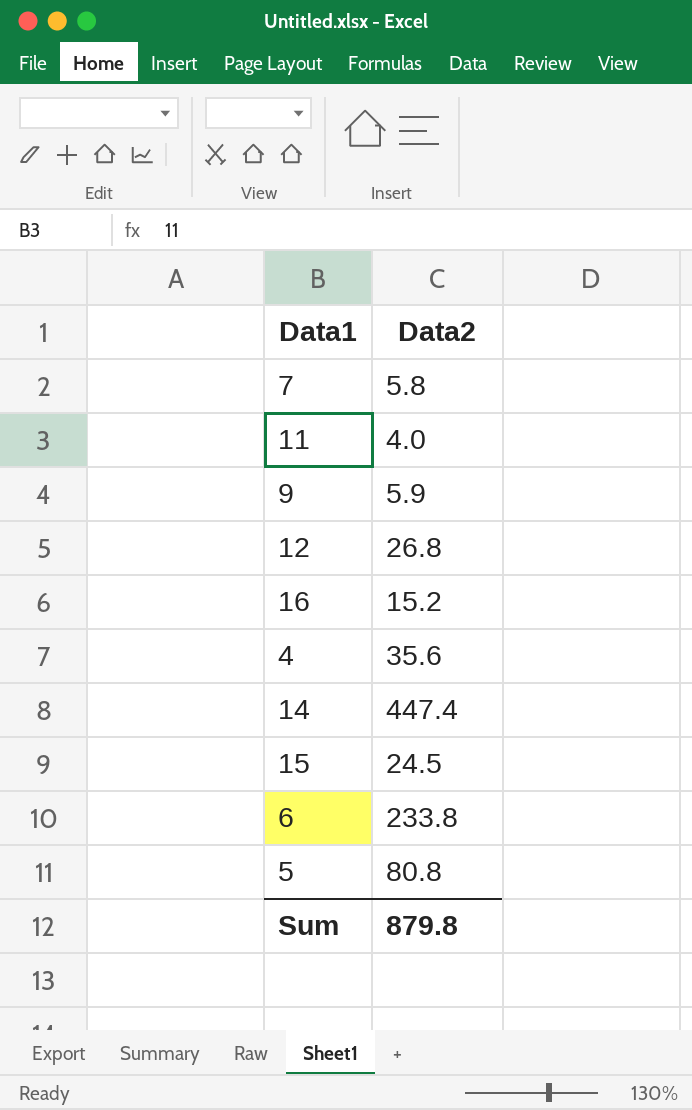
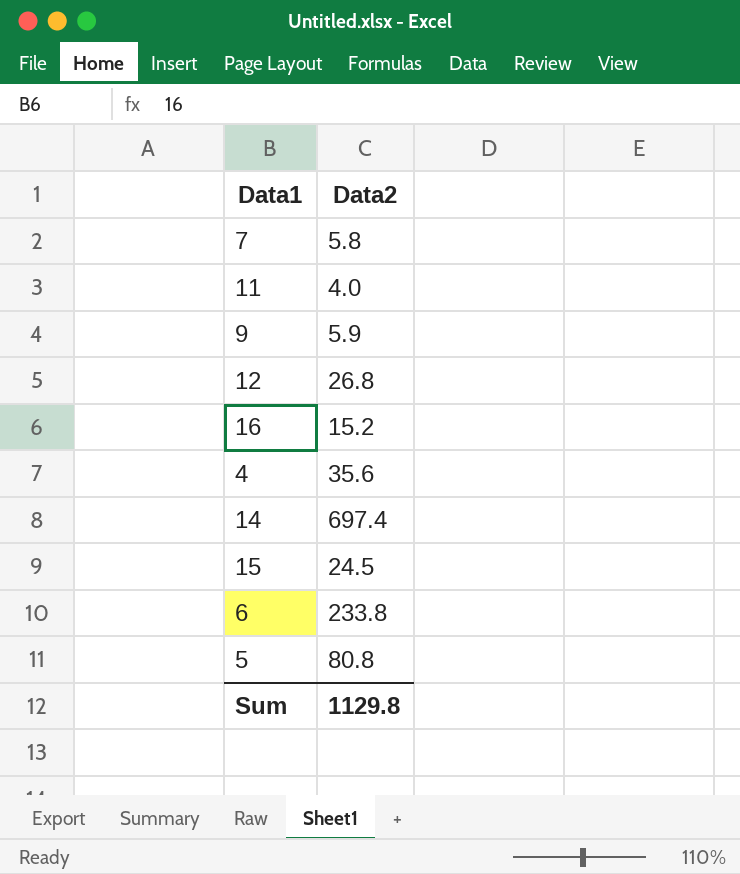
14 | Data2: 447.4 -> 697.4
Sum | Data2: 879.8 -> 1129.8

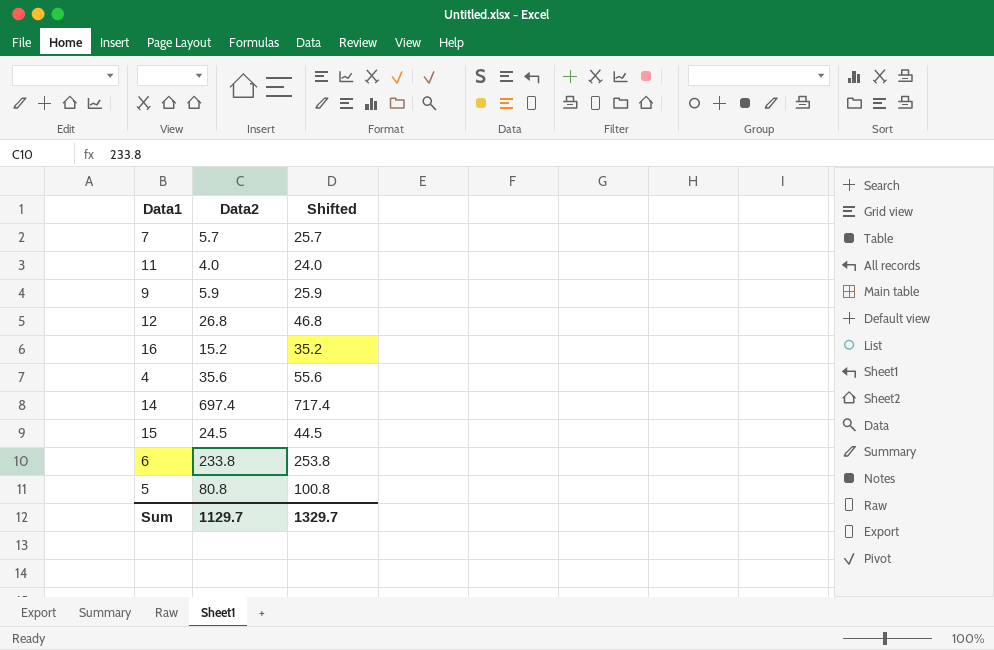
column Shifted | formula: none -> [Data2] + 20
7 | Data2: 5.8 -> 5.7
Sum | Data2: 1129.8 -> 1129.7

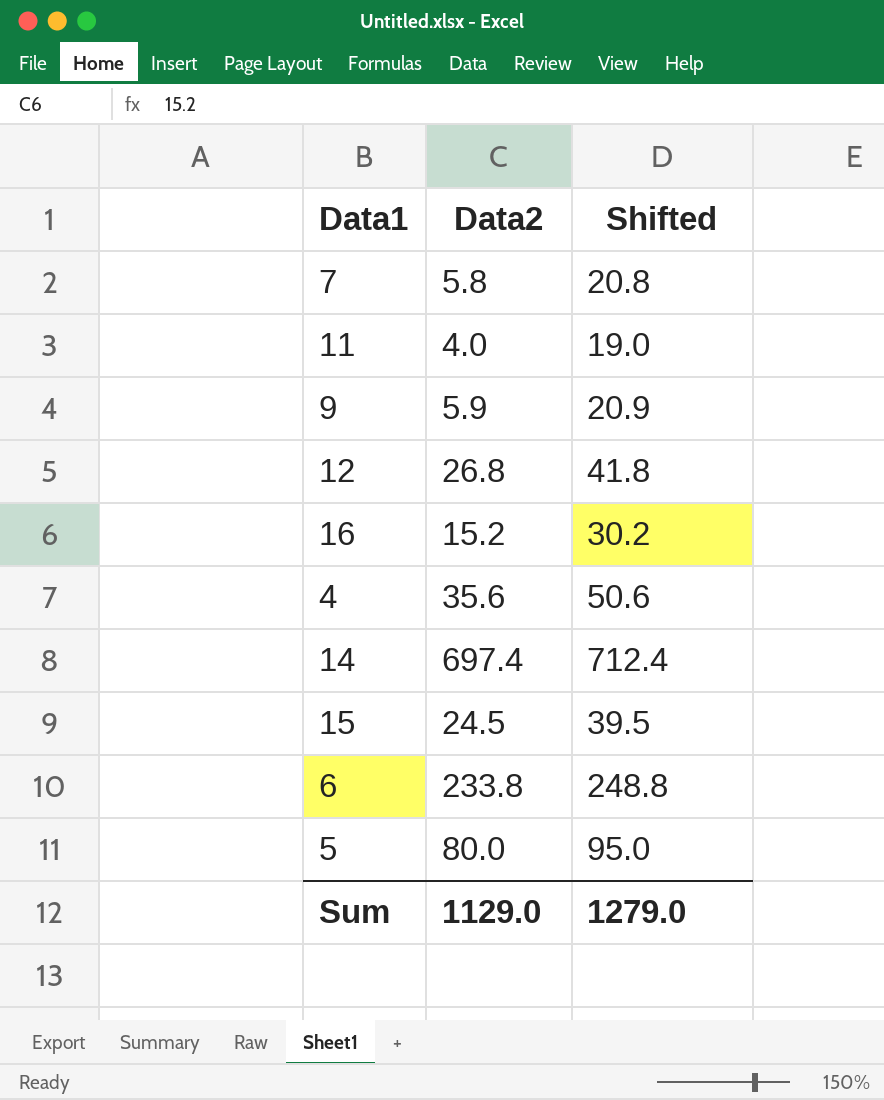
column Shifted | formula: [Data2] + 20 -> [Data2] + 15
7 | Data2: 5.7 -> 5.8
5 | Data2: 80.8 -> 80.0
Sum | Data2: 1129.7 -> 1129.0
Sum | Shifted: 1329.7 -> 1279.0

